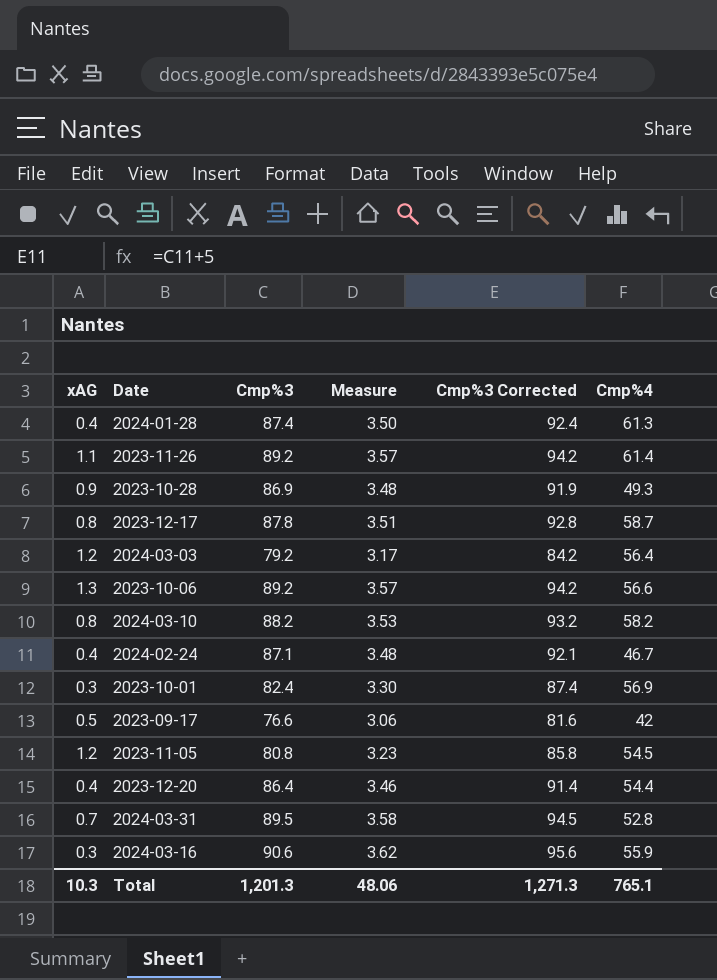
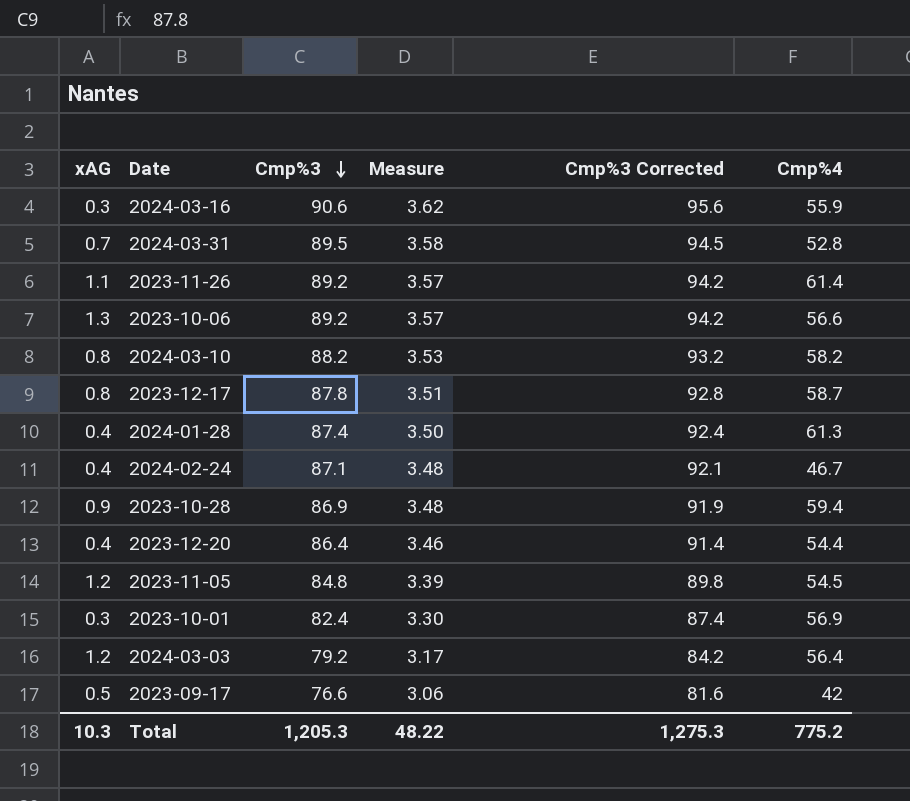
row order: none -> Cmp%3 descending
2023-10-28 | Cmp%4: 49.3 -> 59.4
2023-11-05 | Cmp%3: 80.8 -> 84.8
2023-11-05 | Measure: 3.23 -> 3.39
2023-11-05 | Cmp%3 Corrected: 85.8 -> 89.8
Total | Cmp%3: 1,201.3 -> 1,205.3
Total | Measure: 48.06 -> 48.22
Total | Cmp%3 Corrected: 1,271.3 -> 1,275.3
Total | Cmp%4: 765.1 -> 775.2

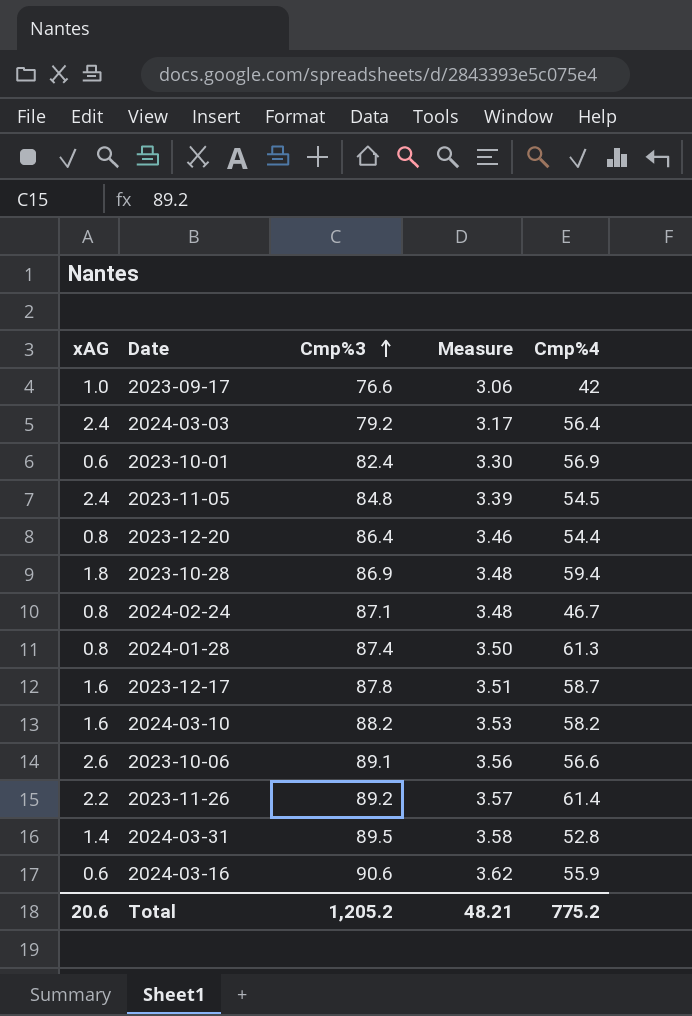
row order: Cmp%3 descending -> Cmp%3 ascending
column Cmp%3 Corrected | formula: [Cmp%3] + 5 -> none
2023-09-17 | xAG: 0.5 -> 1.0
2024-03-03 | xAG: 1.2 -> 2.4
2023-10-01 | xAG: 0.3 -> 0.6
2023-11-05 | xAG: 1.2 -> 2.4
2023-12-20 | xAG: 0.4 -> 0.8
2023-10-28 | xAG: 0.9 -> 1.8
2024-02-24 | xAG: 0.4 -> 0.8
2024-01-28 | xAG: 0.4 -> 0.8
2023-12-17 | xAG: 0.8 -> 1.6
2024-03-10 | xAG: 0.8 -> 1.6
2023-10-06 | xAG: 1.3 -> 2.6
2023-10-06 | Cmp%3: 89.2 -> 89.1
2023-10-06 | Measure: 3.57 -> 3.56
2023-11-26 | xAG: 1.1 -> 2.2
2024-03-31 | xAG: 0.7 -> 1.4
2024-03-16 | xAG: 0.3 -> 0.6
Total | xAG: 10.3 -> 20.6
Total | Cmp%3: 1,205.3 -> 1,205.2
Total | Measure: 48.22 -> 48.21

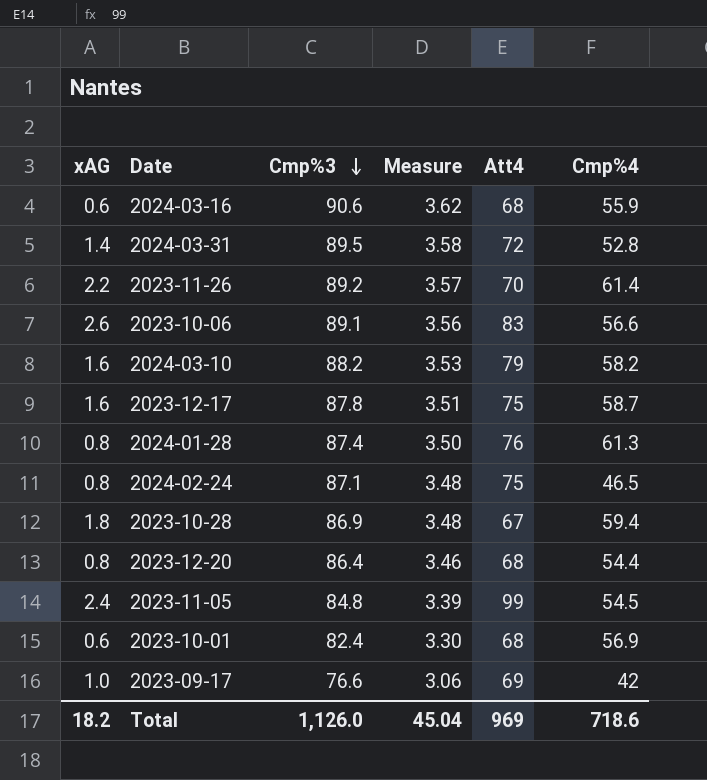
row order: Cmp%3 ascending -> Cmp%3 descending
column Att4 | position: none -> 5
row 2024-03-03: 2.4 | 79.2 | 3.17 | 56.4 -> none
2024-02-24 | Cmp%4: 46.7 -> 46.5
Total | xAG: 20.6 -> 18.2
Total | Cmp%3: 1,205.2 -> 1,126.0
Total | Measure: 48.21 -> 45.04
Total | Cmp%4: 775.2 -> 718.6

